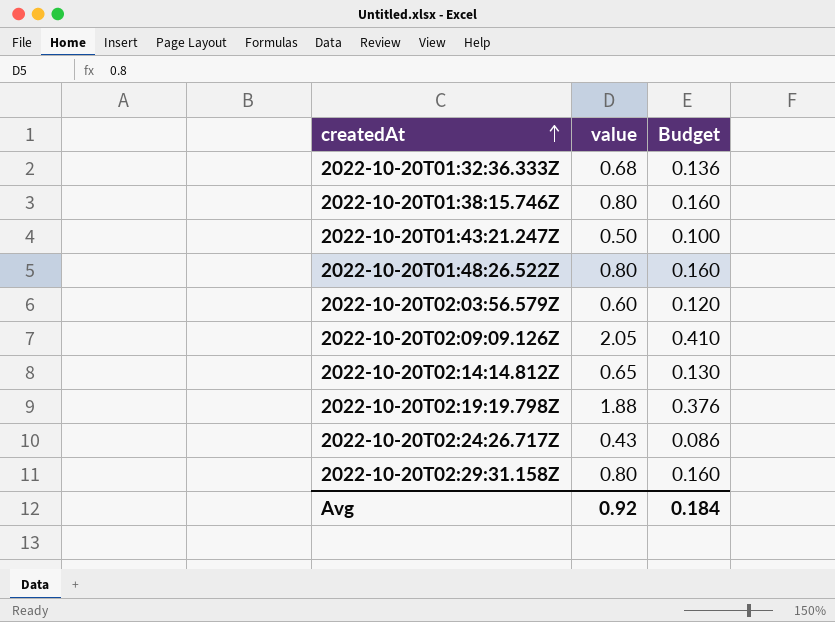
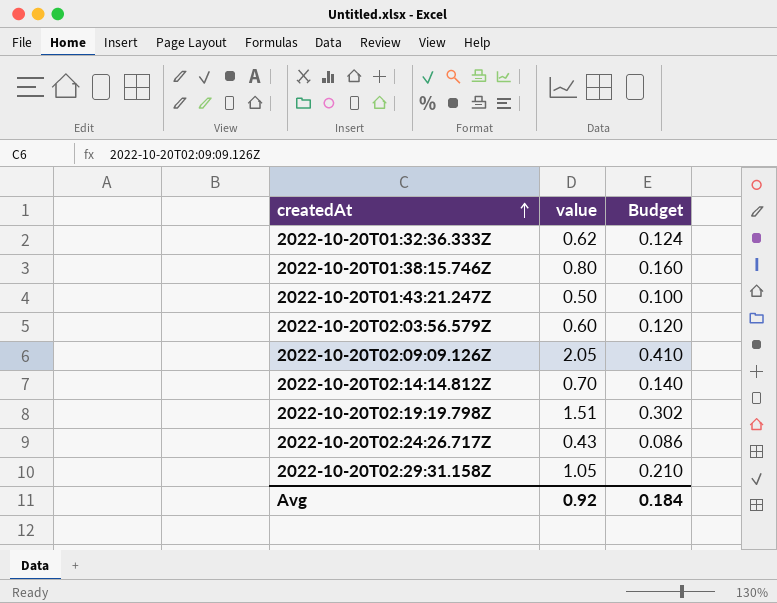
row 2022-10-20T01:48:26.522Z: 0.80 | 0.160 -> none
2022-10-20T01:32:36.333Z | value: 0.68 -> 0.62
2022-10-20T01:32:36.333Z | Budget: 0.136 -> 0.124
2022-10-20T02:14:14.812Z | value: 0.65 -> 0.70
2022-10-20T02:14:14.812Z | Budget: 0.130 -> 0.140
2022-10-20T02:19:19.798Z | value: 1.88 -> 1.51
2022-10-20T02:19:19.798Z | Budget: 0.376 -> 0.302
2022-10-20T02:29:31.158Z | value: 0.80 -> 1.05
2022-10-20T02:29:31.158Z | Budget: 0.160 -> 0.210

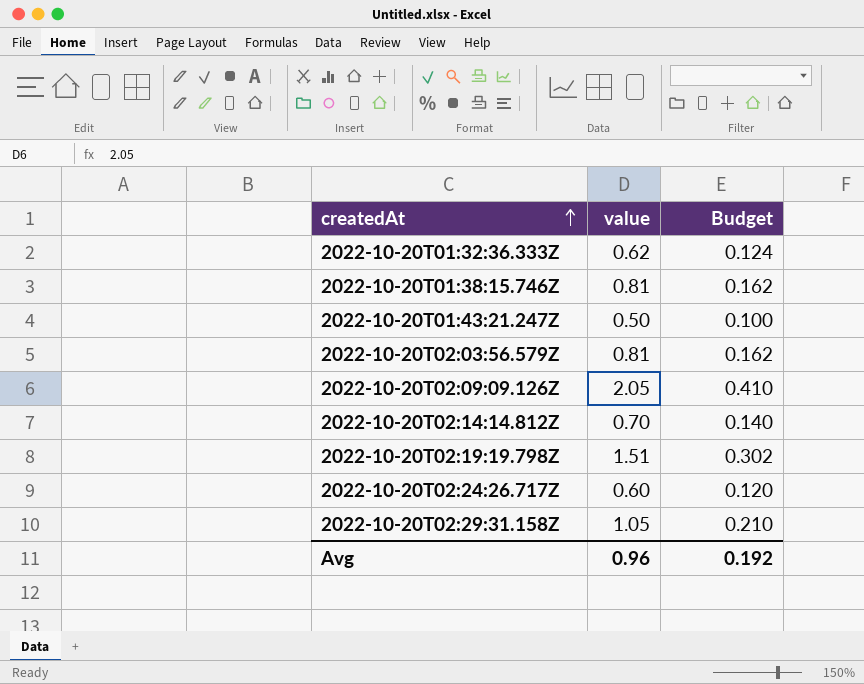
2022-10-20T01:38:15.746Z | value: 0.80 -> 0.81
2022-10-20T01:38:15.746Z | Budget: 0.160 -> 0.162
2022-10-20T02:03:56.579Z | value: 0.60 -> 0.81
2022-10-20T02:03:56.579Z | Budget: 0.120 -> 0.162
2022-10-20T02:24:26.717Z | value: 0.43 -> 0.60
2022-10-20T02:24:26.717Z | Budget: 0.086 -> 0.120
Avg | value: 0.92 -> 0.96
Avg | Budget: 0.184 -> 0.192

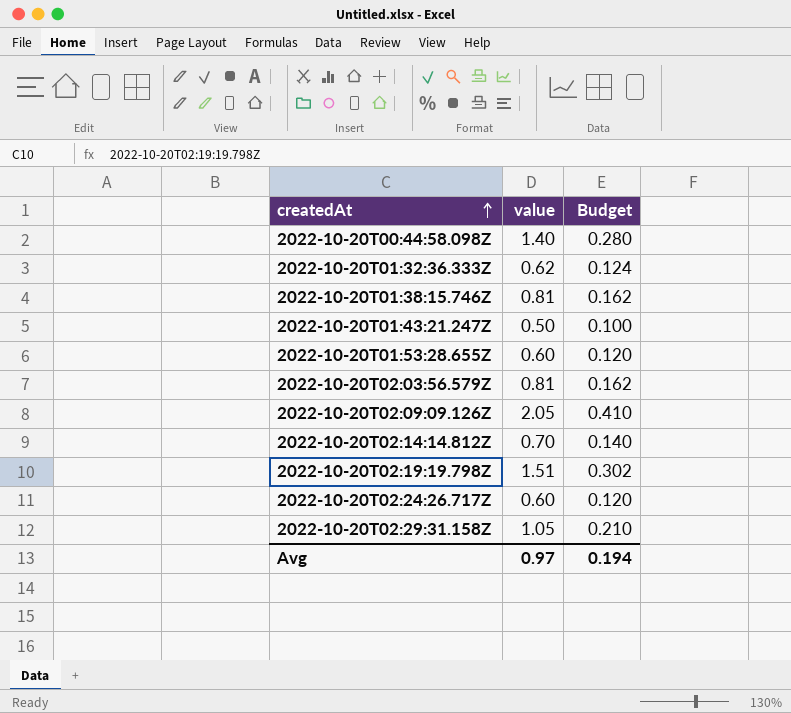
row 2022-10-20T00:44:58.098Z: none -> 1.40 | 0.280
row 2022-10-20T01:53:28.655Z: none -> 0.60 | 0.120
Avg | value: 0.96 -> 0.97
Avg | Budget: 0.192 -> 0.194

